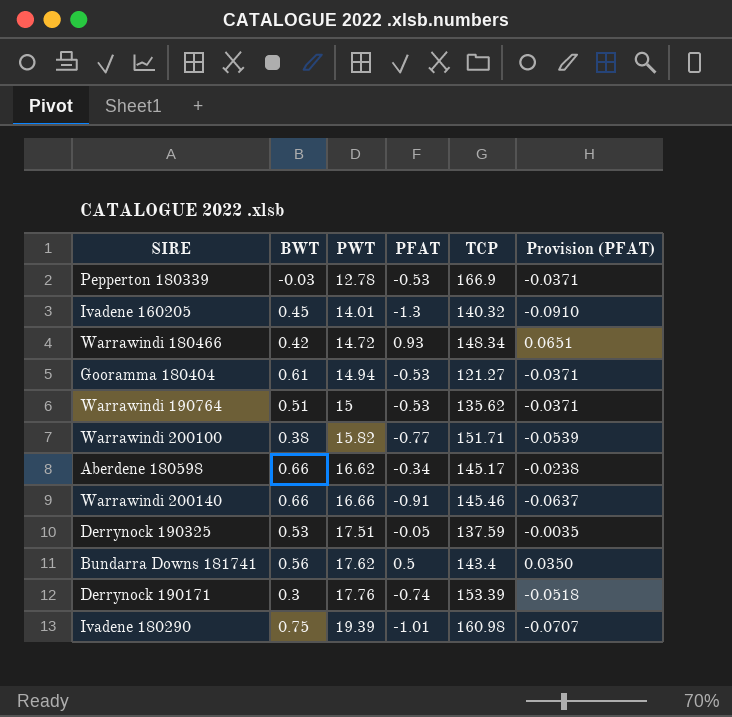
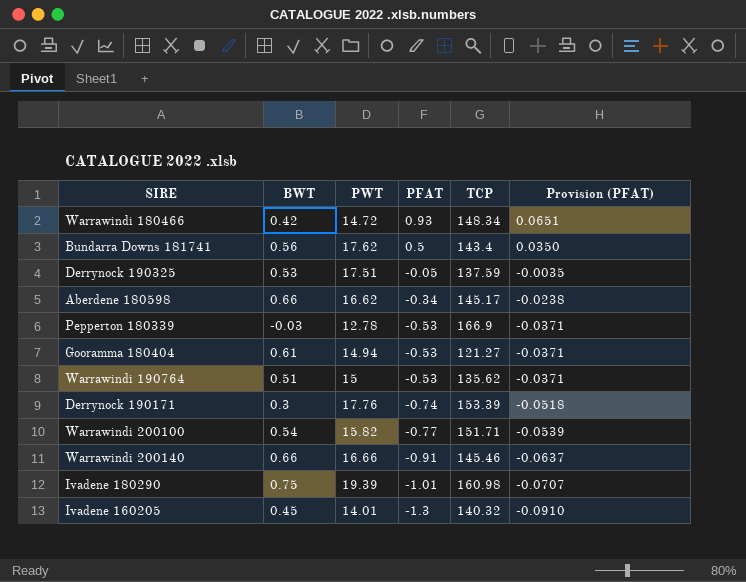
row order: PWT ascending -> PFAT descending
Warrawindi 200100 | BWT: 0.38 -> 0.54

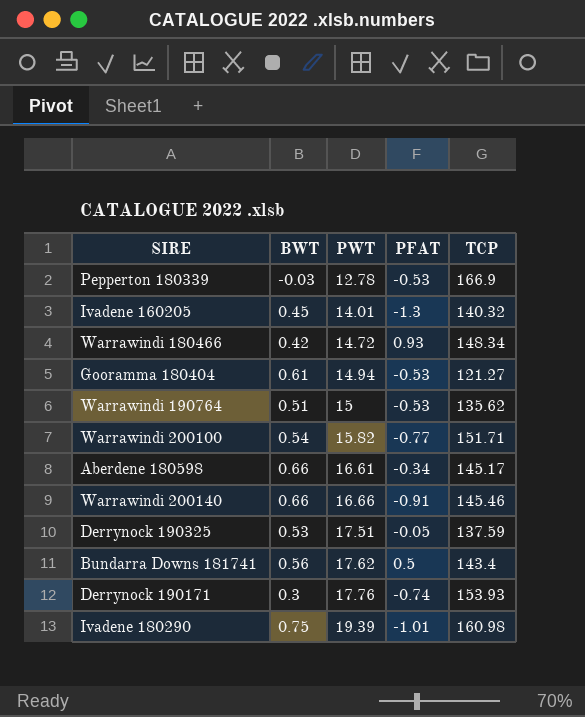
row order: PFAT descending -> PWT ascending
column Provision (PFAT) | formula: [PFAT] * 0.07 -> none
Aberdene 180598 | PWT: 16.62 -> 16.61
Derrynock 190171 | TCP: 153.39 -> 153.93

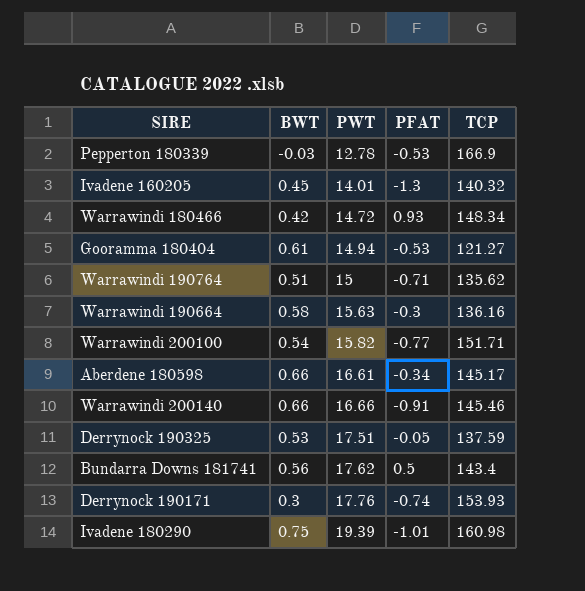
Warrawindi 190764 | PFAT: -0.53 -> -0.71
row Warrawindi 190664: none -> 0.58 | 15.63 | -0.3 | 136.16

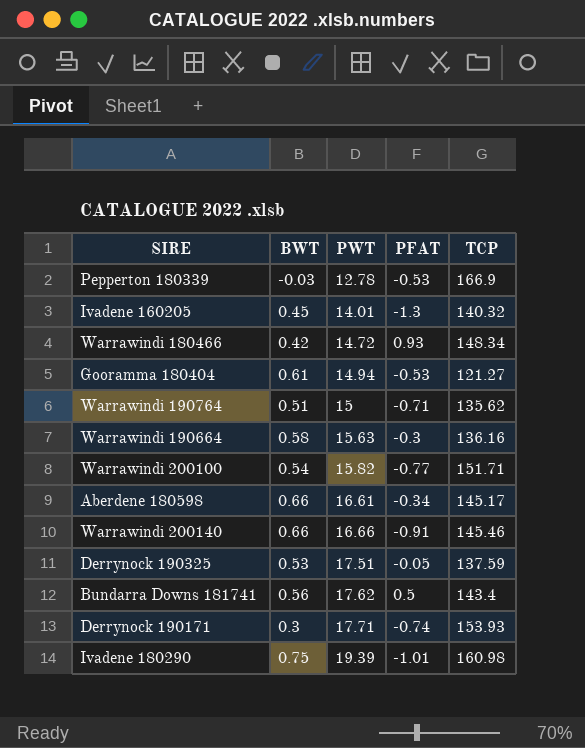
Derrynock 190171 | PWT: 17.76 -> 17.71

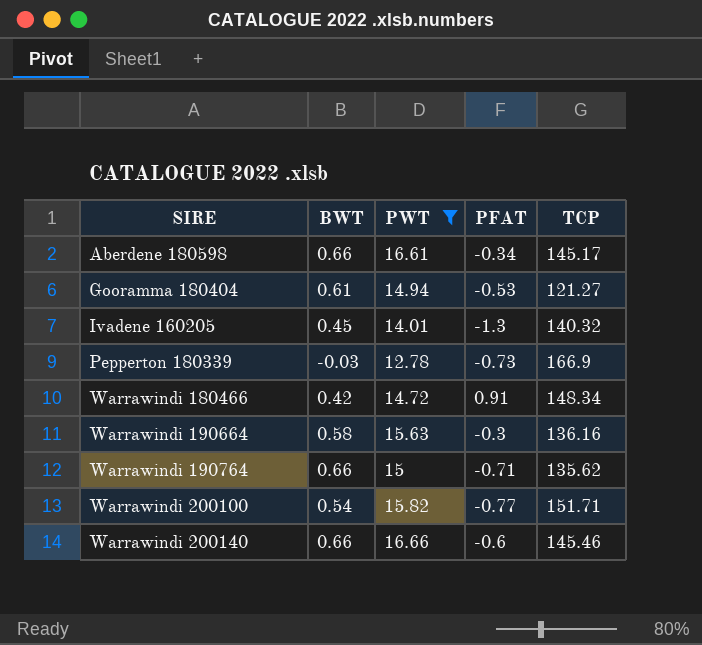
filter: none -> PWT <= 16.66
row order: PWT ascending -> SIRE ascending
Pepperton 180339 | PFAT: -0.53 -> -0.73
Warrawindi 180466 | PFAT: 0.93 -> 0.91
Warrawindi 190764 | BWT: 0.51 -> 0.66
Warrawindi 200140 | PFAT: -0.91 -> -0.6

